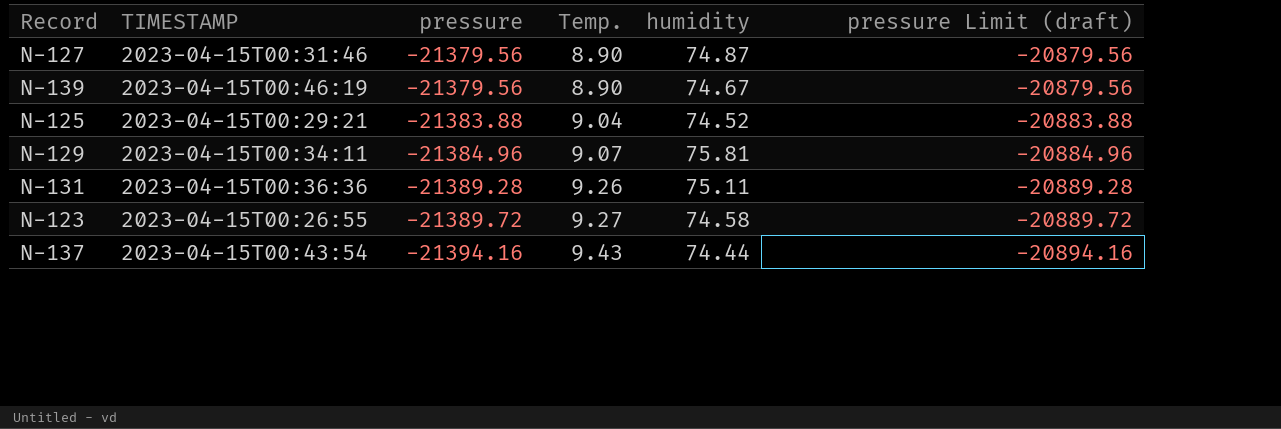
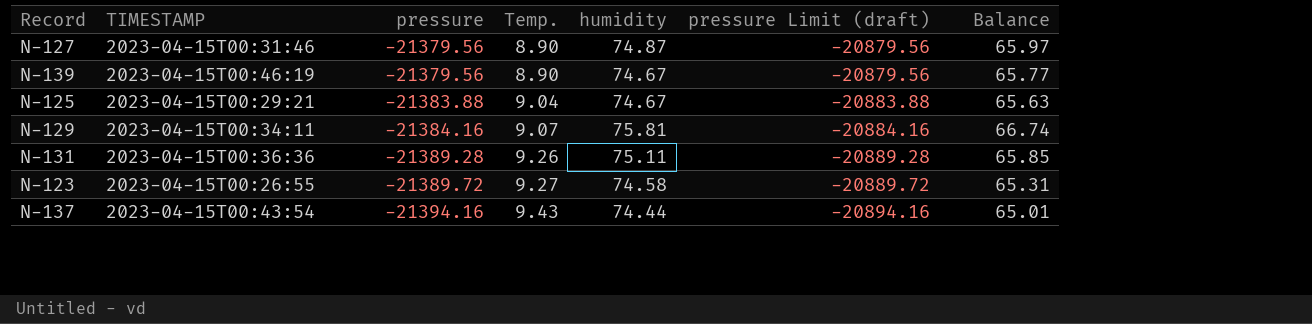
column Balance | formula: none -> [humidity] - [Temp.]
N-125 | humidity: 74.52 -> 74.67
N-129 | pressure: -21384.96 -> -21384.16
N-129 | pressure Limit (draft): -20884.96 -> -20884.16

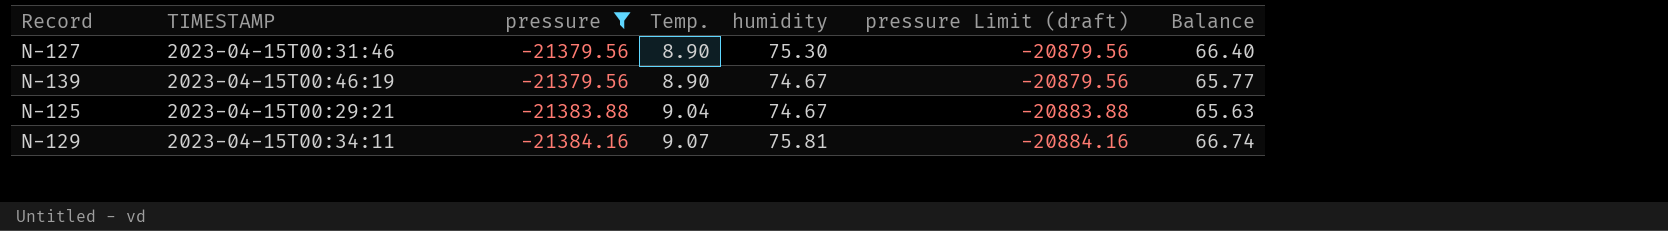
filter: none -> pressure >= -21384.16
N-127 | humidity: 74.87 -> 75.30
N-127 | Balance: 65.97 -> 66.40

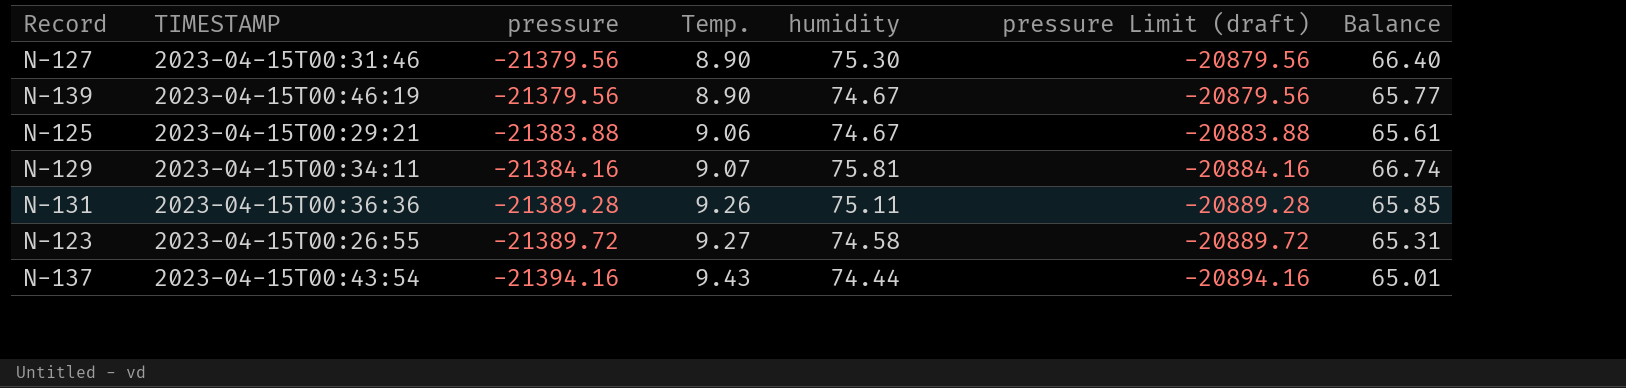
filter: pressure >= -21384.16 -> none
N-125 | Temp.: 9.04 -> 9.06
N-125 | Balance: 65.63 -> 65.61

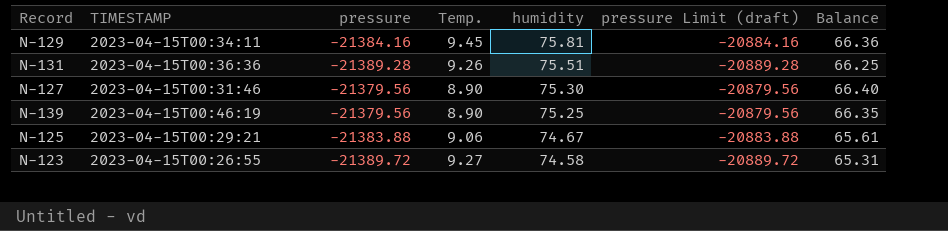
row order: pressure descending -> humidity descending
row N-137: 2023-04-15T00:43:54 | -21394.16 | 9.43 | 74.44 | -20894.16 | 65.01 -> none
N-129 | Temp.: 9.07 -> 9.45
N-129 | Balance: 66.74 -> 66.36
N-131 | humidity: 75.11 -> 75.51
N-131 | Balance: 65.85 -> 66.25
N-139 | humidity: 74.67 -> 75.25
N-139 | Balance: 65.77 -> 66.35

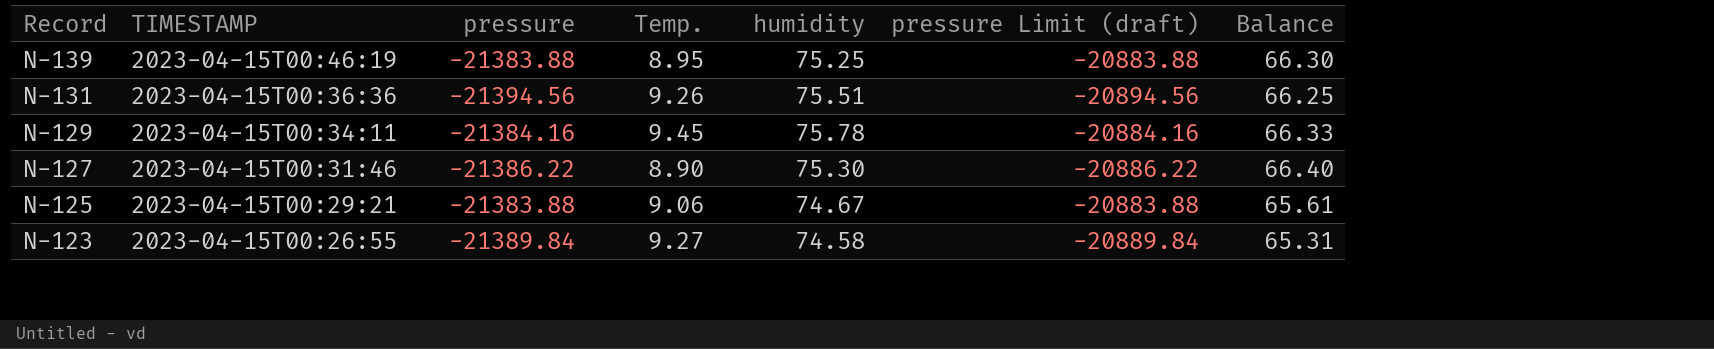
row order: humidity descending -> Record descending
N-139 | pressure: -21379.56 -> -21383.88
N-139 | Temp.: 8.90 -> 8.95
N-139 | pressure Limit (draft): -20879.56 -> -20883.88
N-139 | Balance: 66.35 -> 66.30
N-131 | pressure: -21389.28 -> -21394.56
N-131 | pressure Limit (draft): -20889.28 -> -20894.56
N-129 | humidity: 75.81 -> 75.78
N-129 | Balance: 66.36 -> 66.33
N-127 | pressure: -21379.56 -> -21386.22
N-127 | pressure Limit (draft): -20879.56 -> -20886.22
N-123 | pressure: -21389.72 -> -21389.84
N-123 | pressure Limit (draft): -20889.72 -> -20889.84

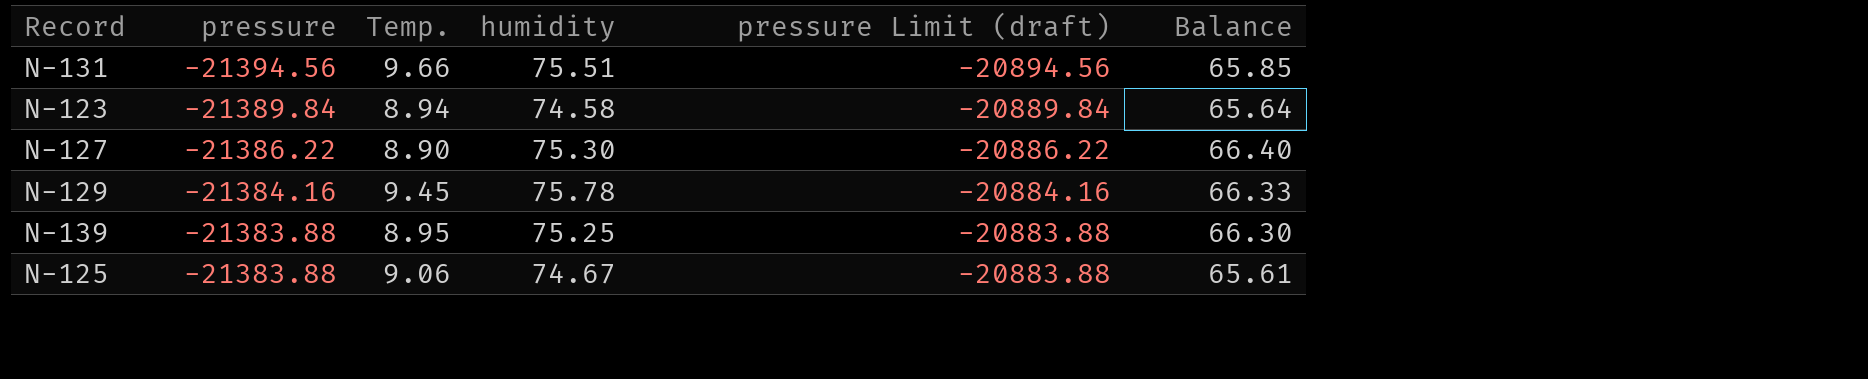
row order: Record descending -> pressure ascending
column TIMESTAMP | position: 2 -> none
N-131 | Temp.: 9.26 -> 9.66
N-131 | Balance: 66.25 -> 65.85
N-123 | Temp.: 9.27 -> 8.94
N-123 | Balance: 65.31 -> 65.64

